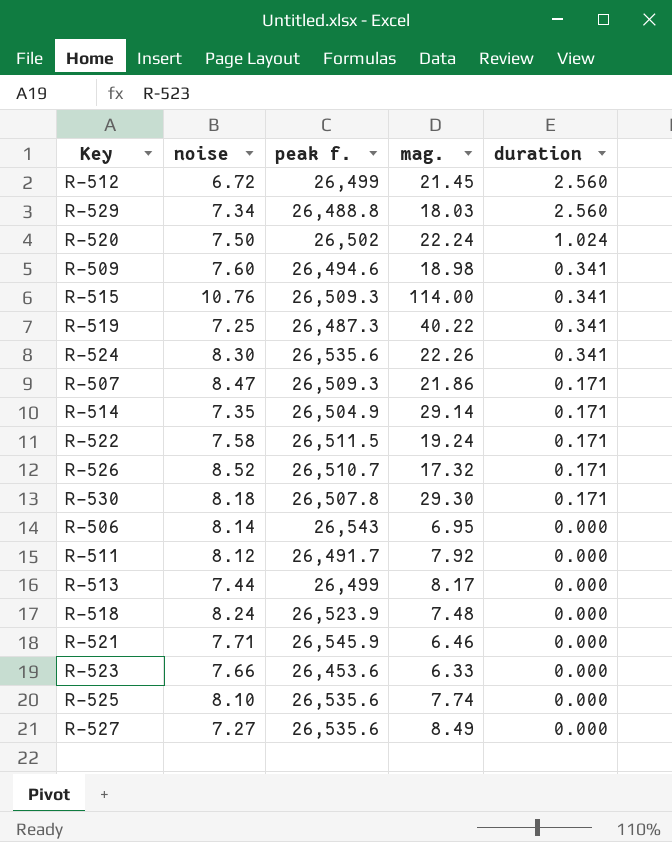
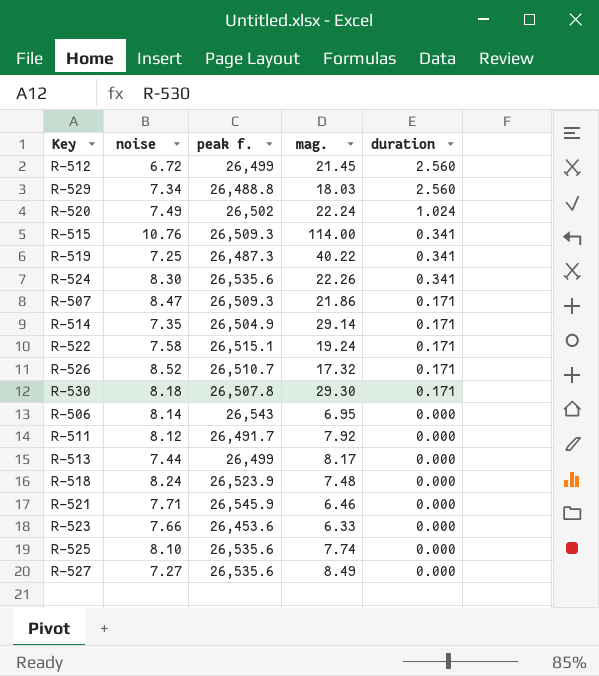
row R-509: 7.60 | 26,494.6 | 18.98 | 0.341 -> none
R-520 | noise: 7.50 -> 7.49
R-522 | peak f.: 26,511.5 -> 26,515.1

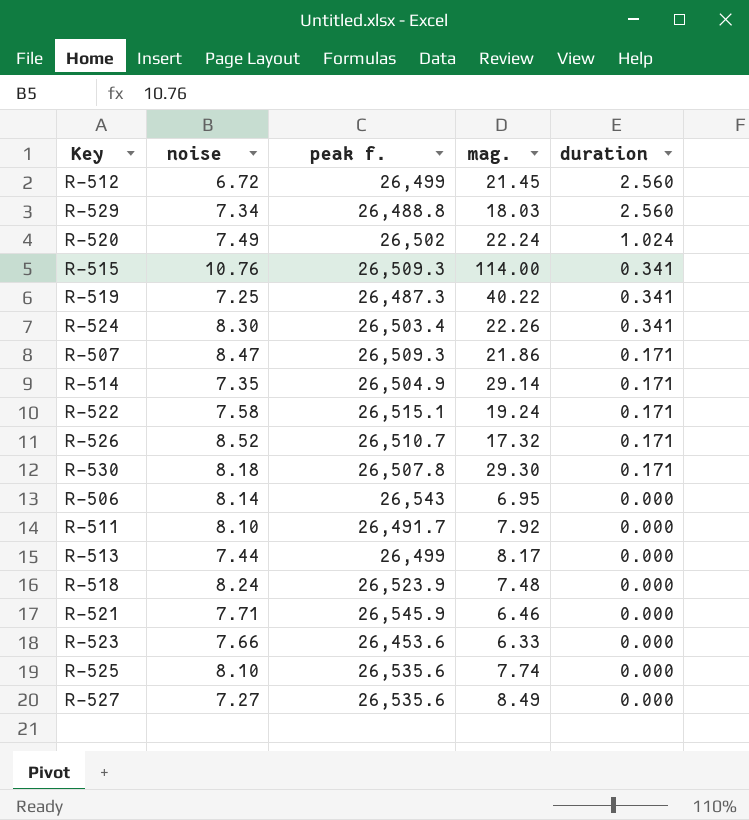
R-524 | peak f.: 26,535.6 -> 26,503.4
R-511 | noise: 8.12 -> 8.10

